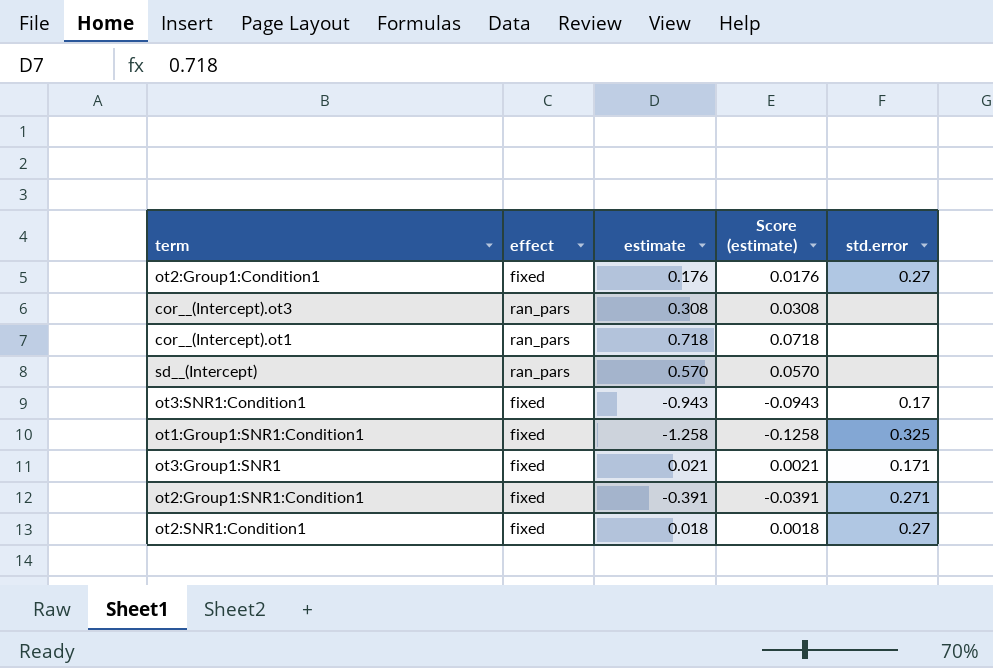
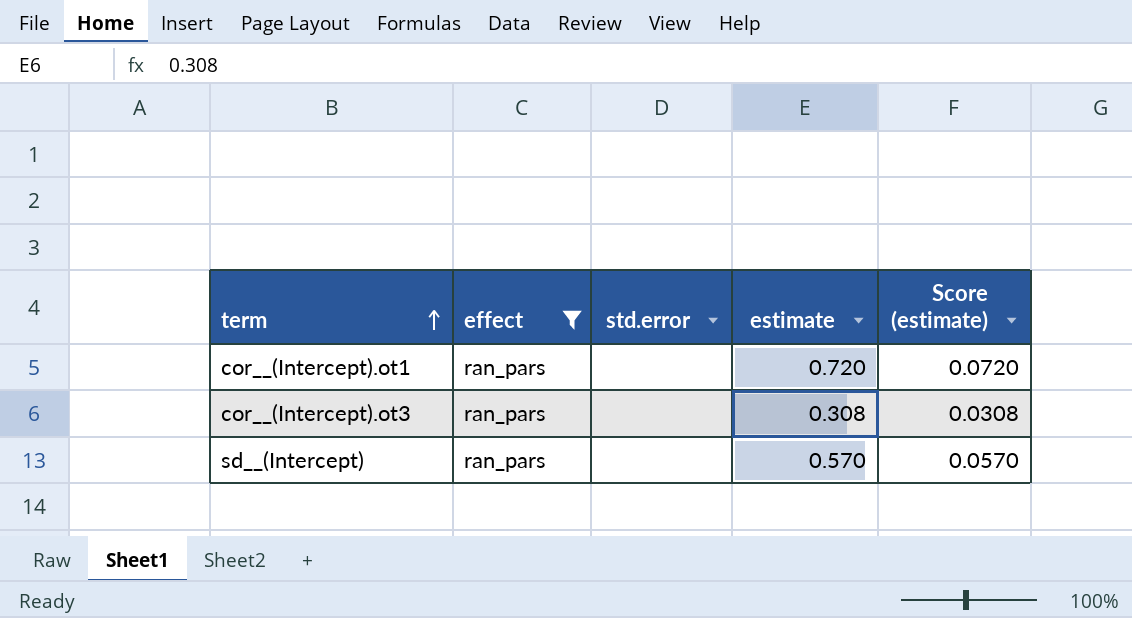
filter: none -> effect = ran_pars
row order: none -> term ascending
column std.error | position: 5 -> 3
cor__(Intercept).ot1 | estimate: 0.718 -> 0.720
cor__(Intercept).ot1 | Score (estimate): 0.0718 -> 0.0720

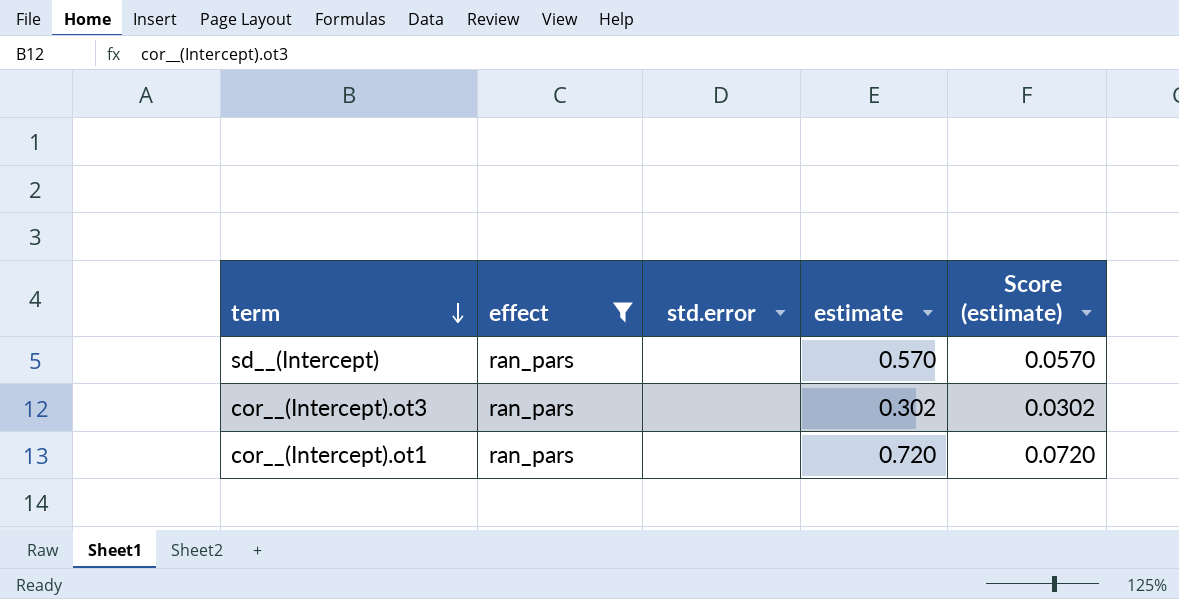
row order: term ascending -> term descending
cor__(Intercept).ot3 | estimate: 0.308 -> 0.302
cor__(Intercept).ot3 | Score (estimate): 0.0308 -> 0.0302

